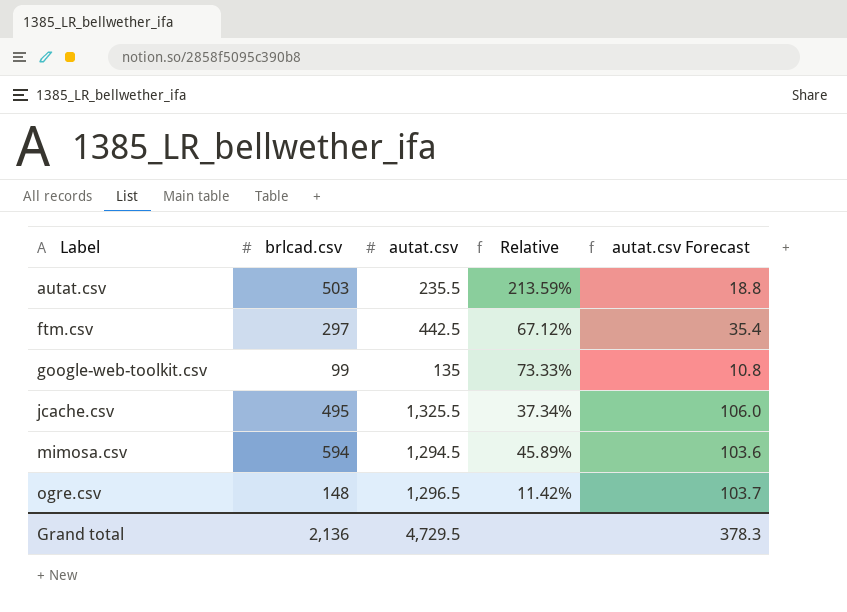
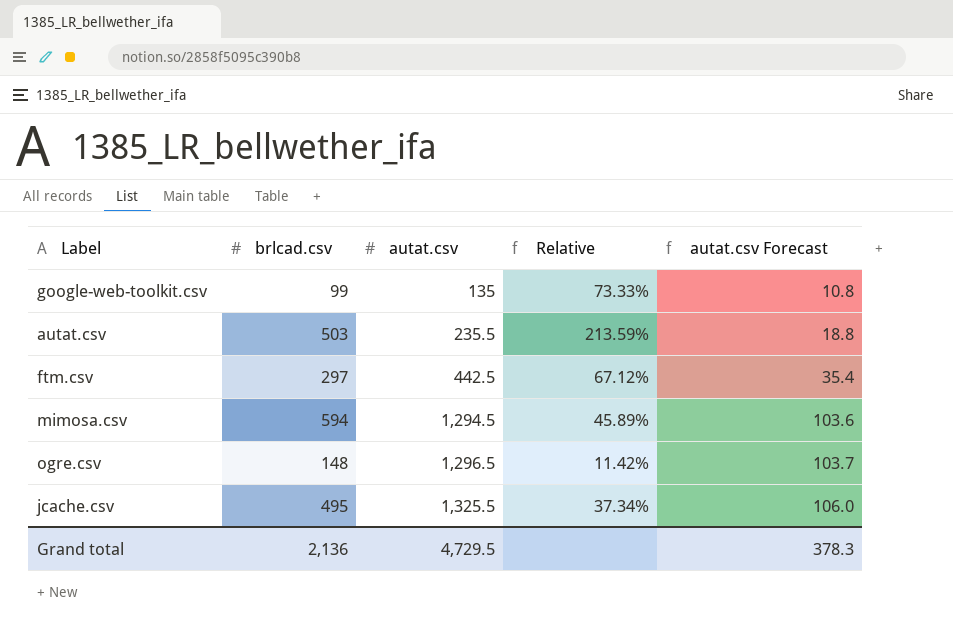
row order: Label ascending -> autat.csv ascending

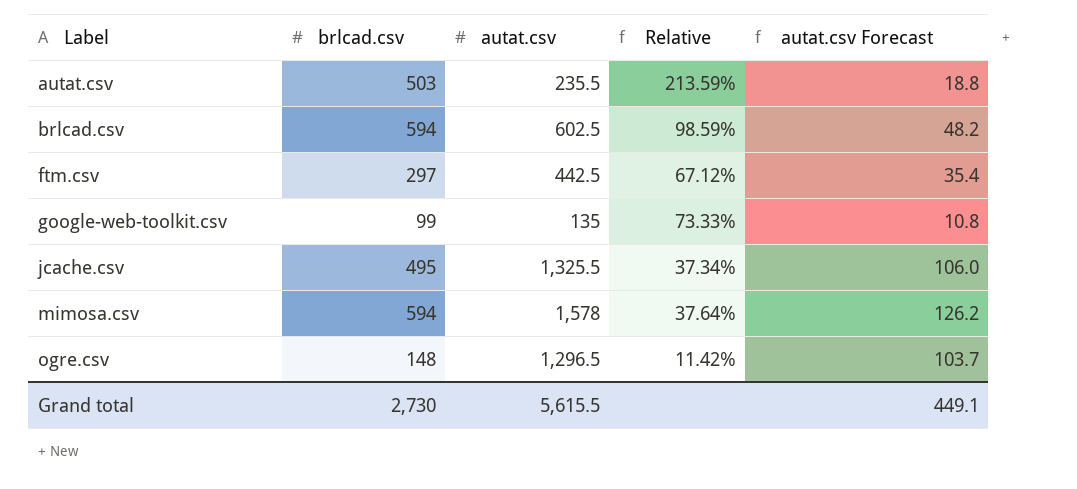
row order: autat.csv ascending -> Label ascending
row brlcad.csv: none -> 594 | 602.5 | 98.59% | 48.2
mimosa.csv | autat.csv: 1,294.5 -> 1,578
mimosa.csv | Relative: 45.89% -> 37.64%
mimosa.csv | autat.csv Forecast: 103.6 -> 126.2
Grand total | brlcad.csv: 2,136 -> 2,730
Grand total | autat.csv: 4,729.5 -> 5,615.5
Grand total | autat.csv Forecast: 378.3 -> 449.1

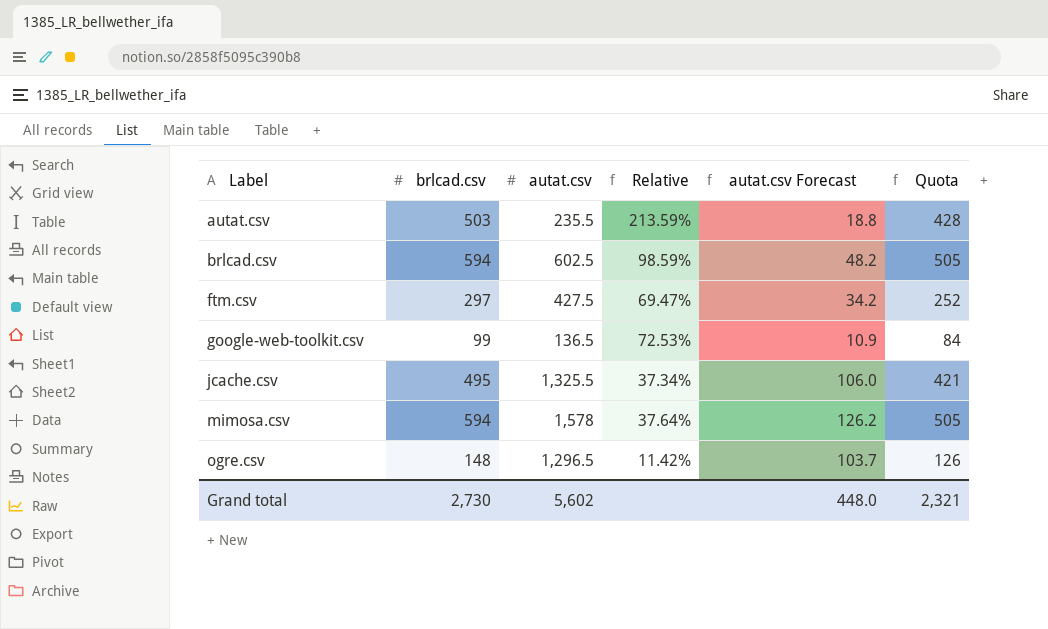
column Quota | formula: none -> [brlcad.csv] * 0.85
ftm.csv | autat.csv: 442.5 -> 427.5
ftm.csv | Relative: 67.12% -> 69.47%
ftm.csv | autat.csv Forecast: 35.4 -> 34.2
google-web-toolkit.csv | autat.csv: 135 -> 136.5
google-web-toolkit.csv | Relative: 73.33% -> 72.53%
google-web-toolkit.csv | autat.csv Forecast: 10.8 -> 10.9
Grand total | autat.csv: 5,615.5 -> 5,602
Grand total | autat.csv Forecast: 449.1 -> 448.0

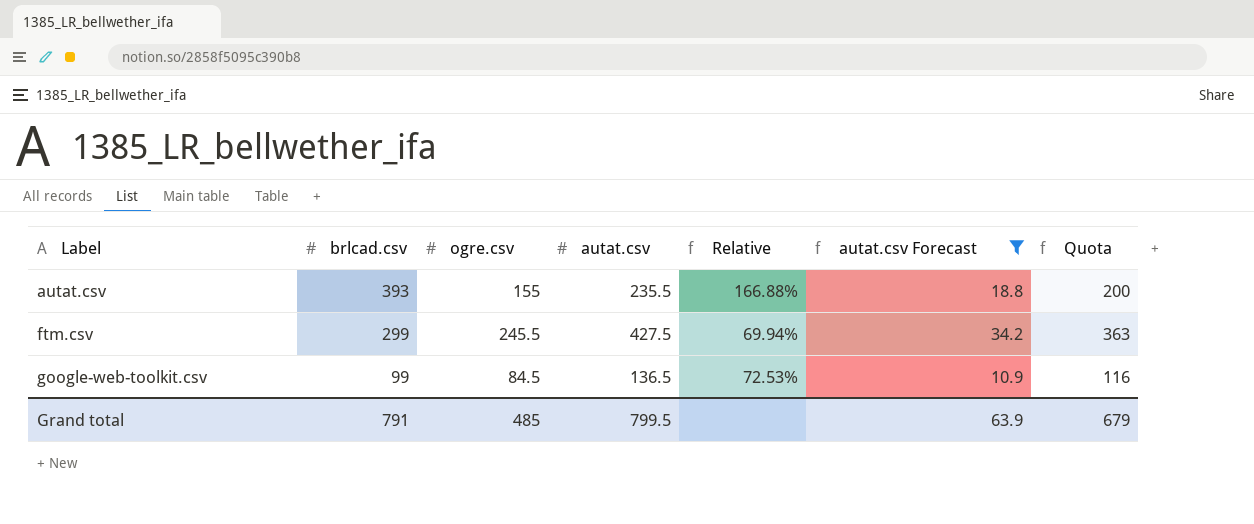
filter: none -> autat.csv Forecast <= 34.2
column ogre.csv | position: none -> 3
column Quota | formula: [brlcad.csv] * 0.85 -> [autat.csv] * 0.85
autat.csv | brlcad.csv: 503 -> 393
autat.csv | Relative: 213.59% -> 166.88%
ftm.csv | brlcad.csv: 297 -> 299
ftm.csv | Relative: 69.47% -> 69.94%
Grand total | brlcad.csv: 2,730 -> 791
Grand total | autat.csv: 5,602 -> 799.5
Grand total | autat.csv Forecast: 448.0 -> 63.9
Grand total | Quota: 2,321 -> 679

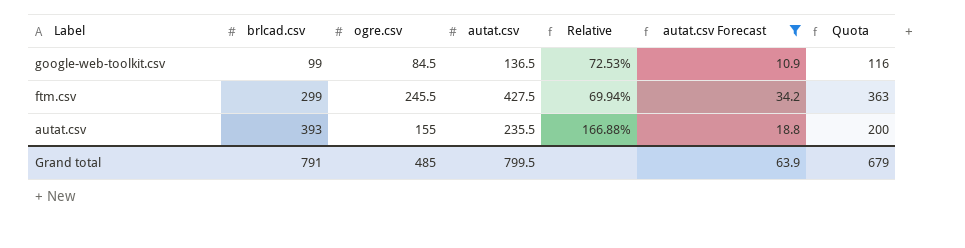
row order: Label ascending -> Label descending

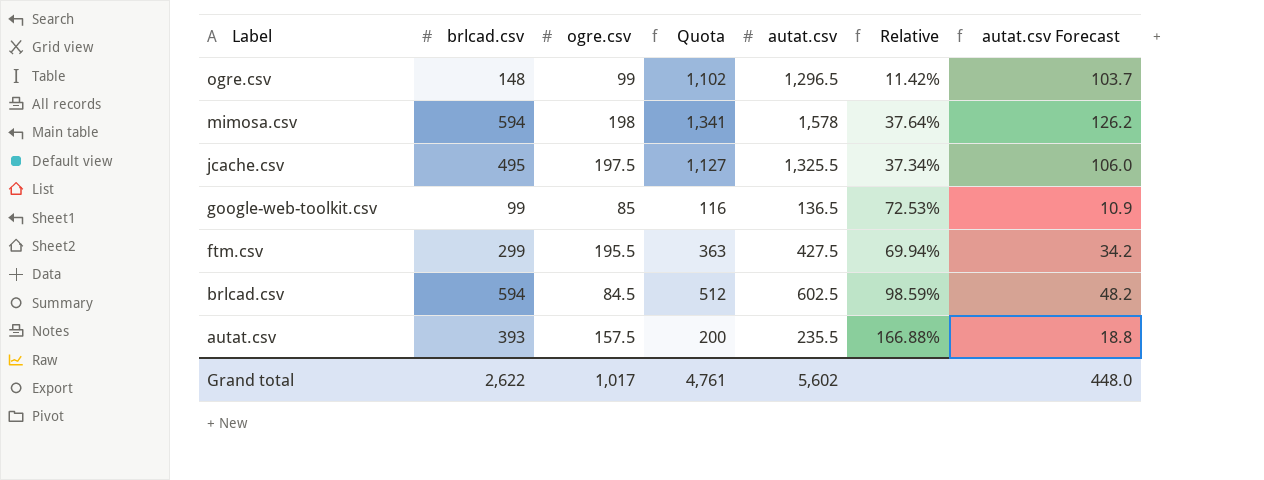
filter: autat.csv Forecast <= 34.2 -> none
column Quota | position: 7 -> 4
google-web-toolkit.csv | ogre.csv: 84.5 -> 85
ftm.csv | ogre.csv: 245.5 -> 195.5
autat.csv | ogre.csv: 155 -> 157.5
Grand total | brlcad.csv: 791 -> 2,622
Grand total | ogre.csv: 485 -> 1,017
Grand total | Quota: 679 -> 4,761
Grand total | autat.csv: 799.5 -> 5,602
Grand total | autat.csv Forecast: 63.9 -> 448.0

